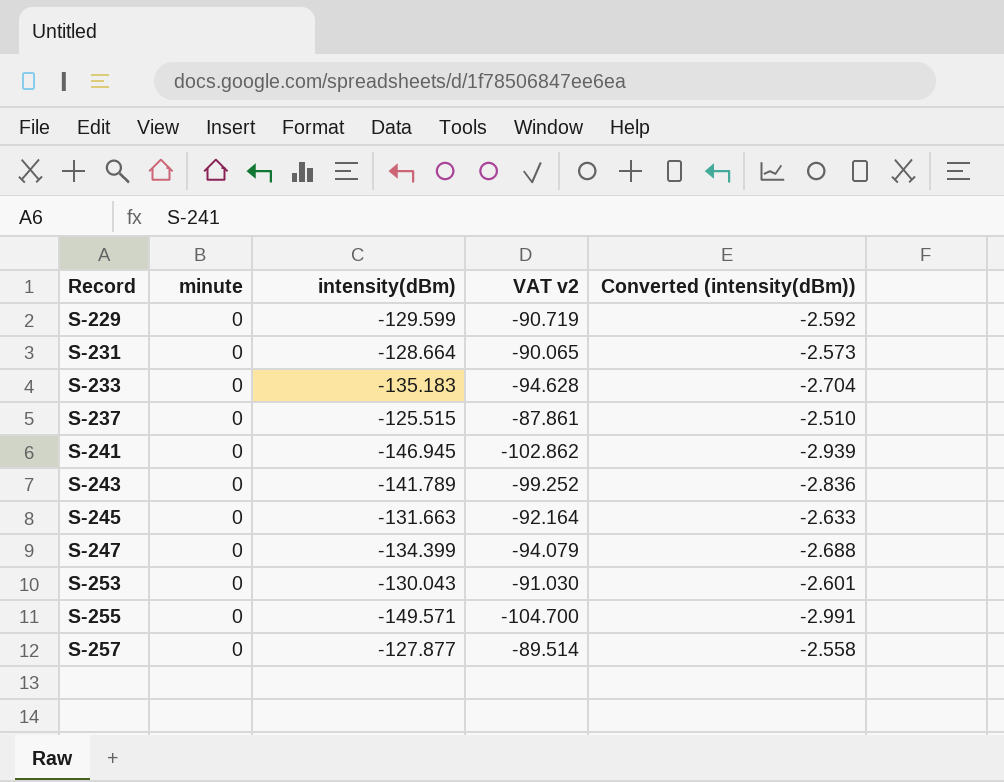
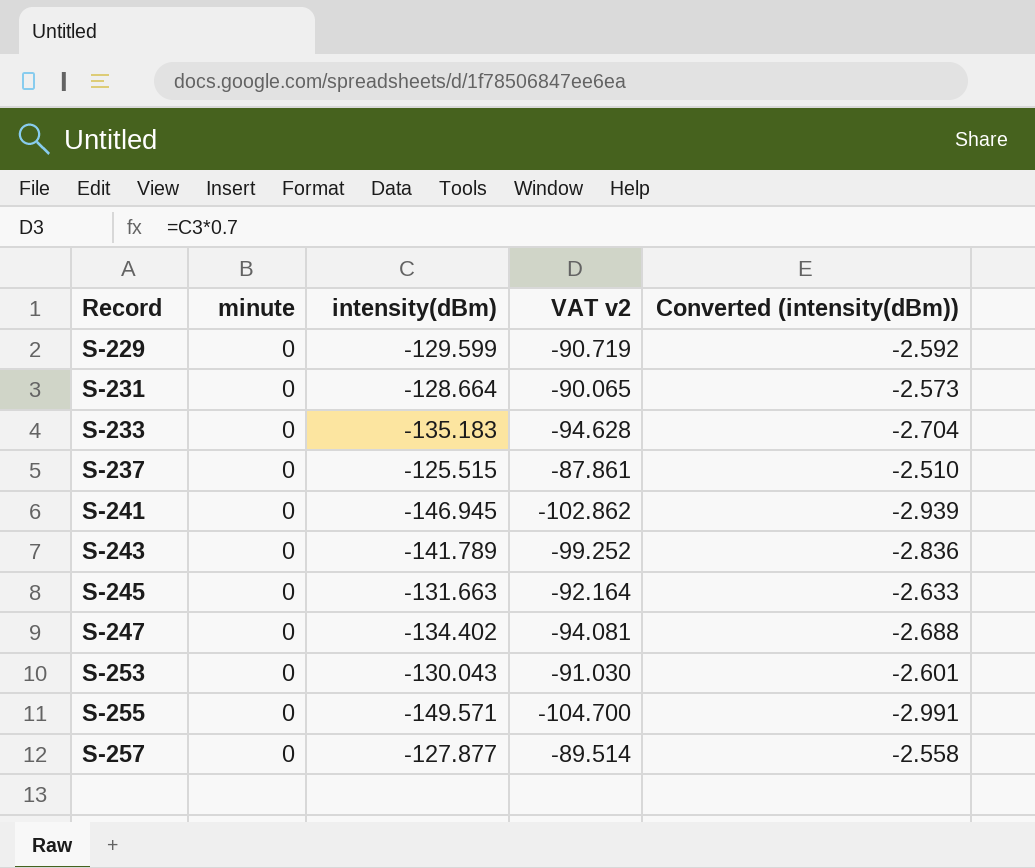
S-247 | intensity(dBm): -134.399 -> -134.402
S-247 | VAT v2: -94.079 -> -94.081

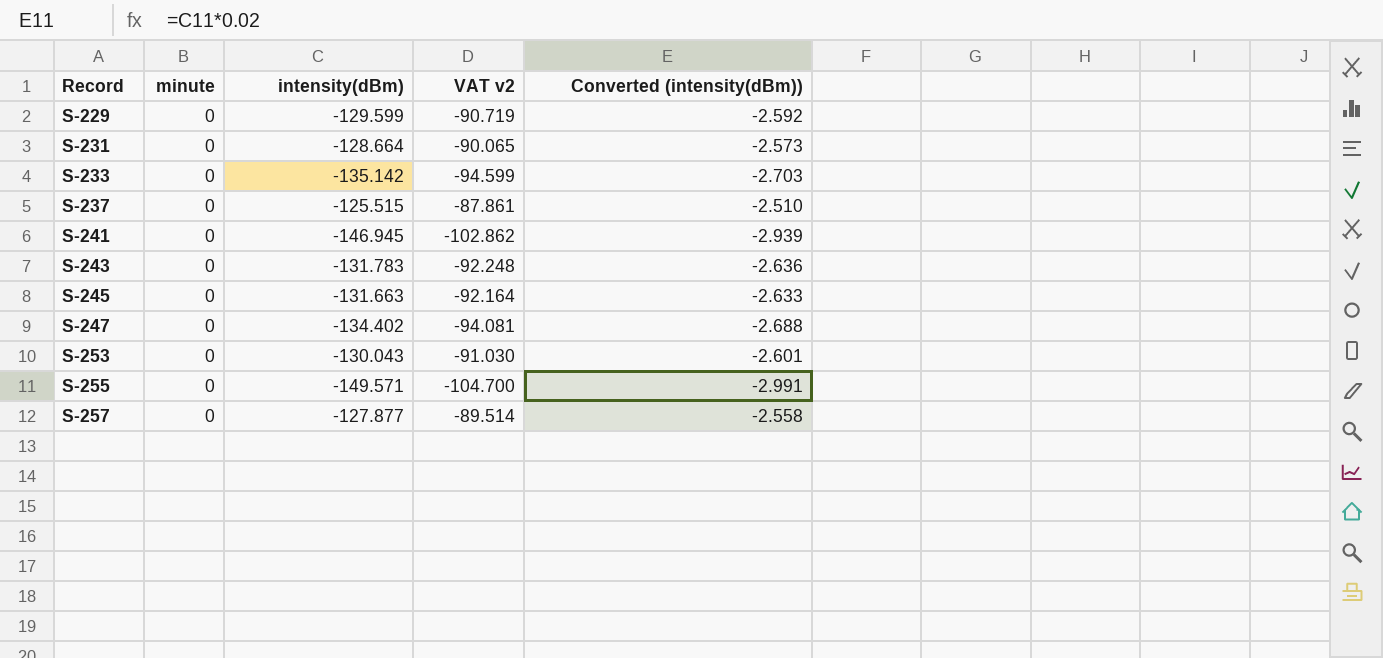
S-233 | intensity(dBm): -135.183 -> -135.142
S-233 | VAT v2: -94.628 -> -94.599
S-233 | Converted (intensity(dBm)): -2.704 -> -2.703
S-243 | intensity(dBm): -141.789 -> -131.783
S-243 | VAT v2: -99.252 -> -92.248
S-243 | Converted (intensity(dBm)): -2.836 -> -2.636

